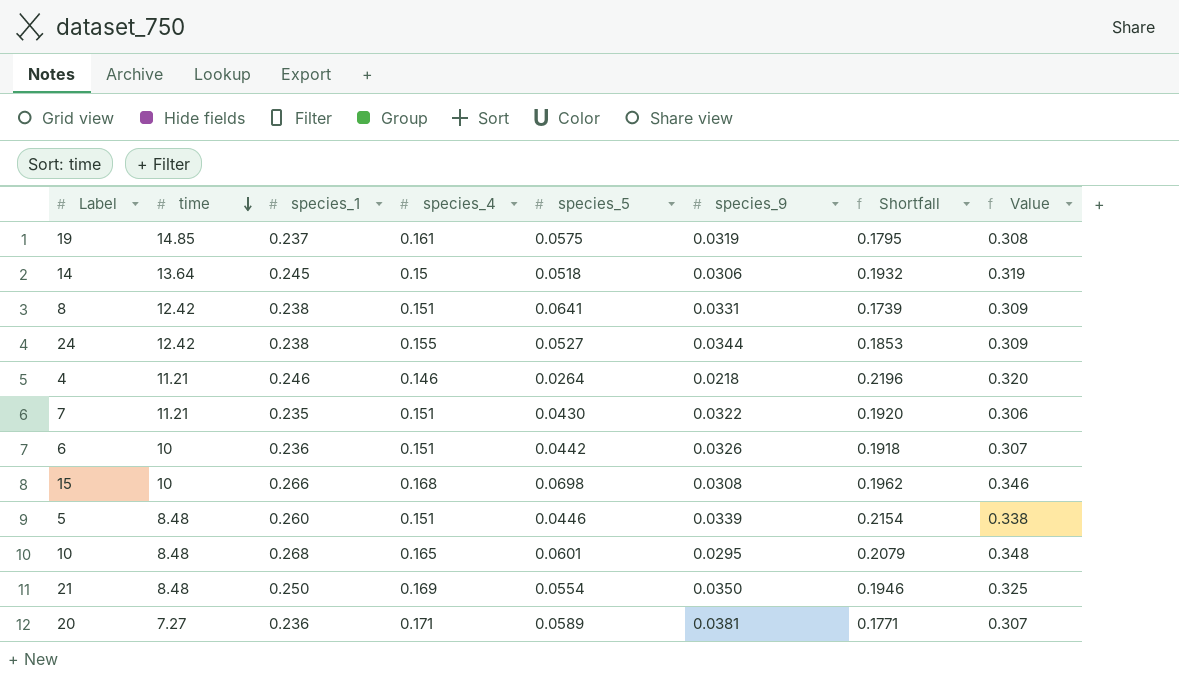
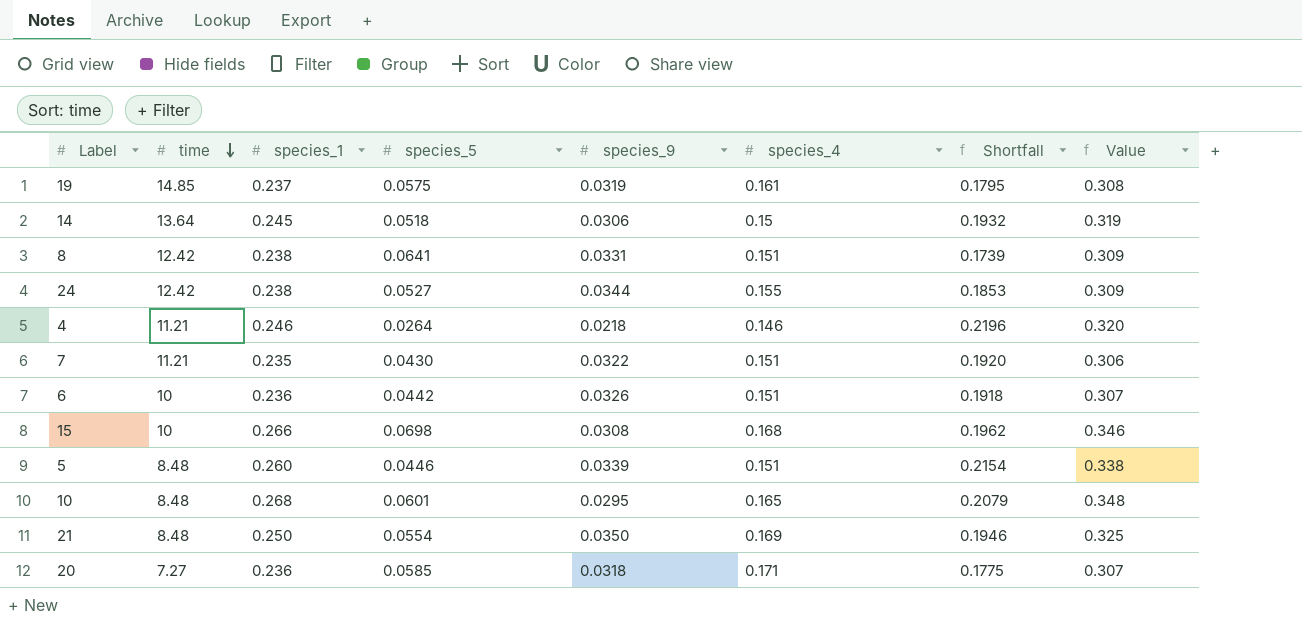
column species_4 | position: 4 -> 6
20 | species_5: 0.0589 -> 0.0585
20 | species_9: 0.0381 -> 0.0318
20 | Shortfall: 0.1771 -> 0.1775

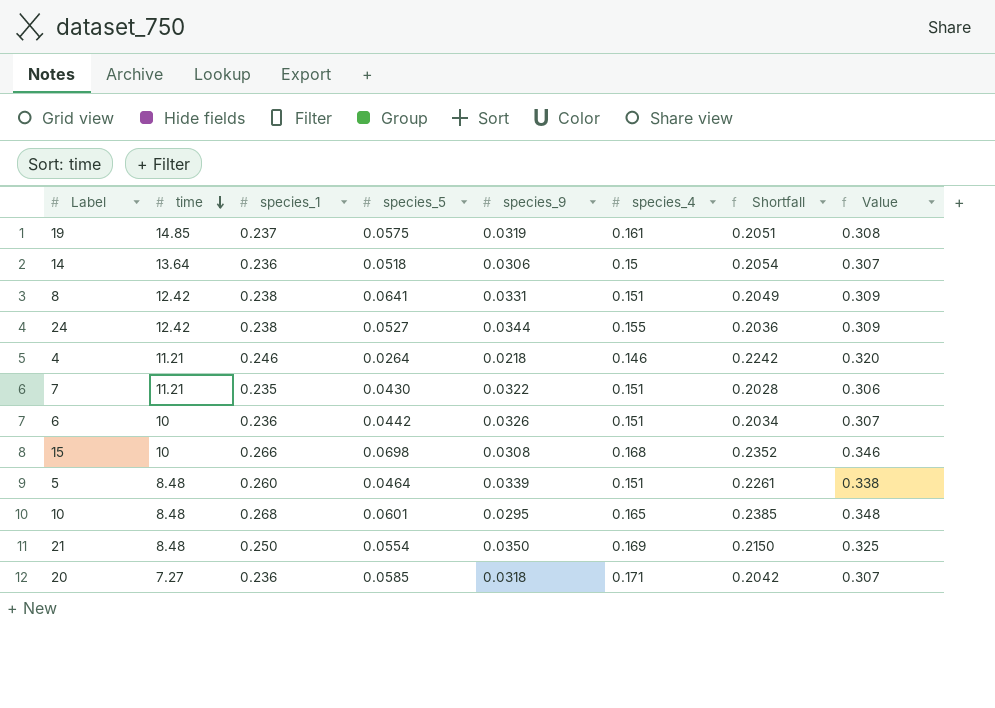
column Shortfall | formula: [species_1] - [species_5] -> [species_1] - [species_9]
14 | species_1: 0.245 -> 0.236
14 | Value: 0.319 -> 0.307
5 | species_5: 0.0446 -> 0.0464

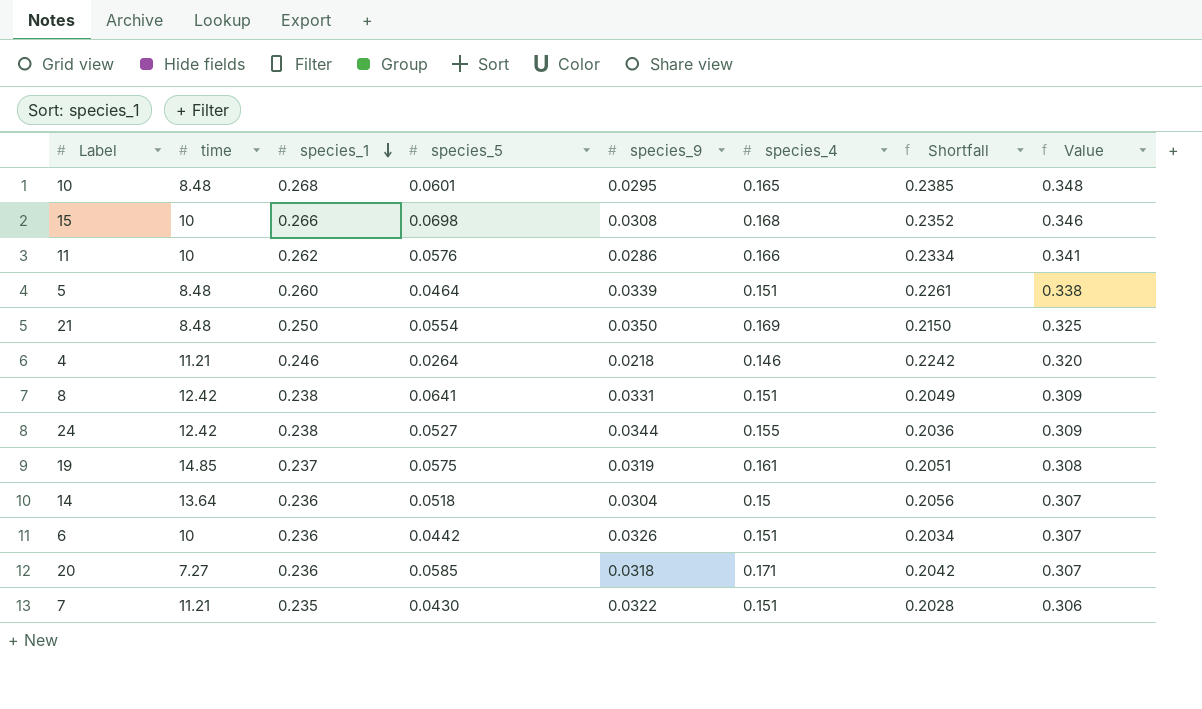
row order: time descending -> species_1 descending
row 11: none -> 10 | 0.262 | 0.0576 | 0.0286 | 0.166 | 0.2334 | 0.341
14 | species_9: 0.0306 -> 0.0304
14 | Shortfall: 0.2054 -> 0.2056

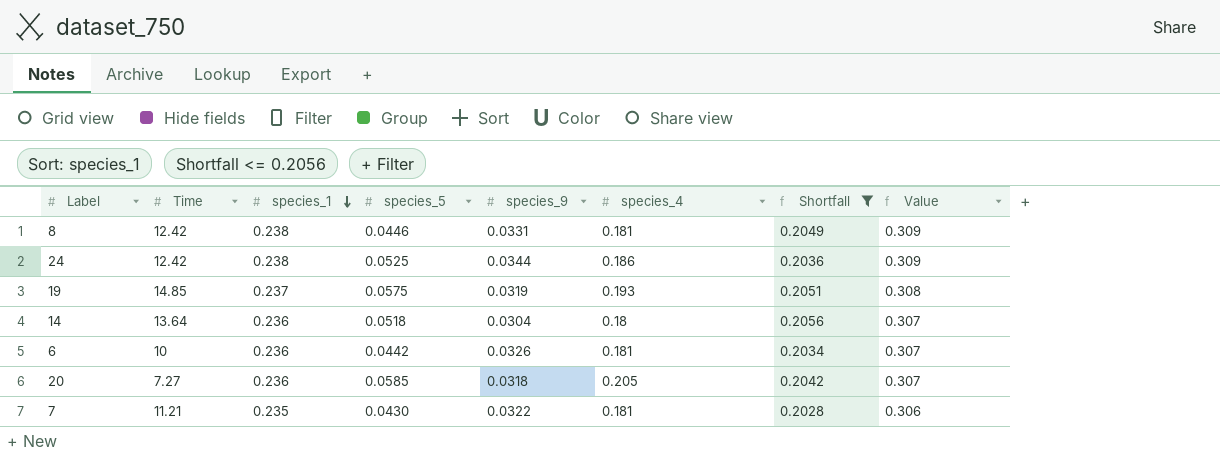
filter: none -> Shortfall <= 0.2056
column name: time -> Time
8 | species_5: 0.0641 -> 0.0446
8 | species_4: 0.151 -> 0.181
24 | species_5: 0.0527 -> 0.0525
24 | species_4: 0.155 -> 0.186
19 | species_4: 0.161 -> 0.193
14 | species_4: 0.15 -> 0.18
6 | species_4: 0.151 -> 0.181
20 | species_4: 0.171 -> 0.205
7 | species_4: 0.151 -> 0.181

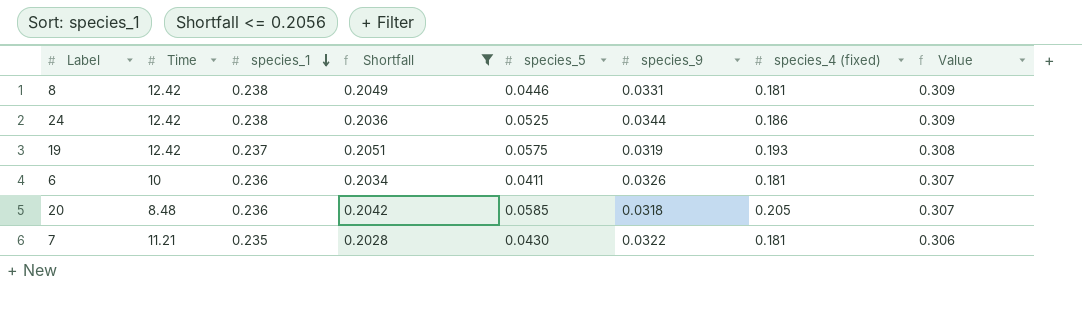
column Shortfall | position: 7 -> 4
column name: species_4 -> species_4 (fixed)
row 14: 13.64 | 0.236 | 0.0518 | 0.0304 | 0.18 | 0.2056 | 0.307 -> none
19 | Time: 14.85 -> 12.42
6 | species_5: 0.0442 -> 0.0411
20 | Time: 7.27 -> 8.48

